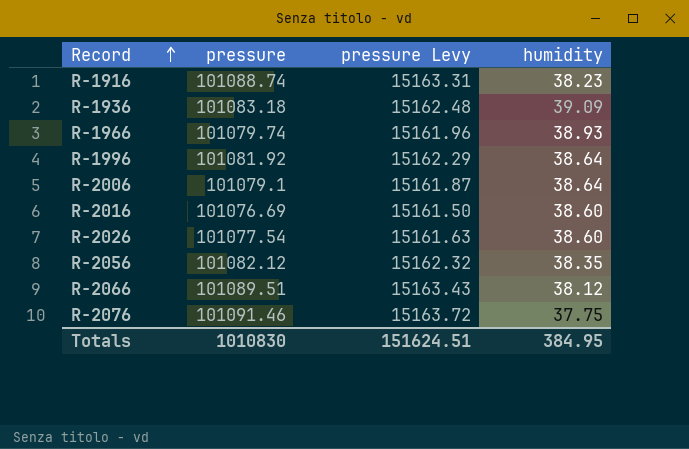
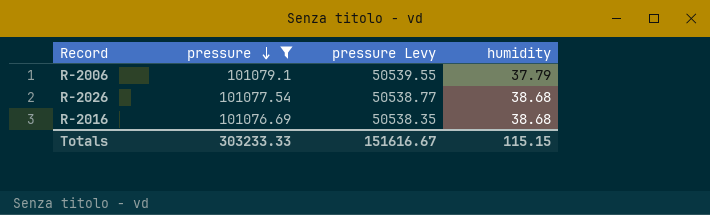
filter: none -> pressure <= 101079.1
row order: Record ascending -> pressure descending
column pressure Levy | formula: [pressure] * 0.15 -> [pressure] * 0.5
R-2006 | humidity: 38.64 -> 37.79
R-2026 | humidity: 38.60 -> 38.68
R-2016 | humidity: 38.60 -> 38.68
Totals | pressure: 1010830 -> 303233.33
Totals | pressure Levy: 151624.51 -> 151616.67
Totals | humidity: 384.95 -> 115.15

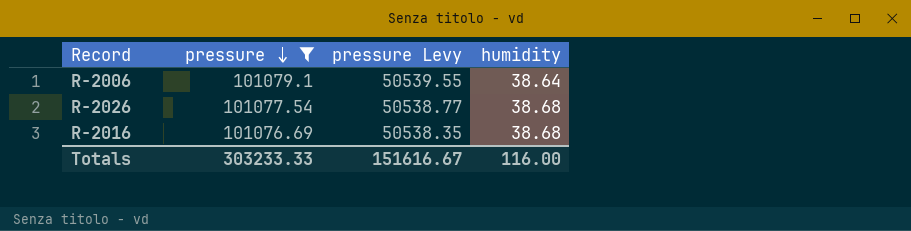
R-2006 | humidity: 37.79 -> 38.64
Totals | humidity: 115.15 -> 116.00

